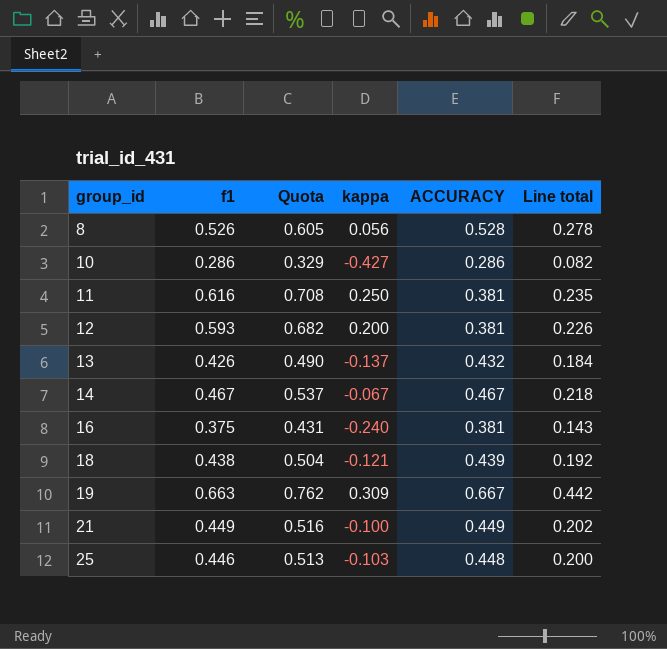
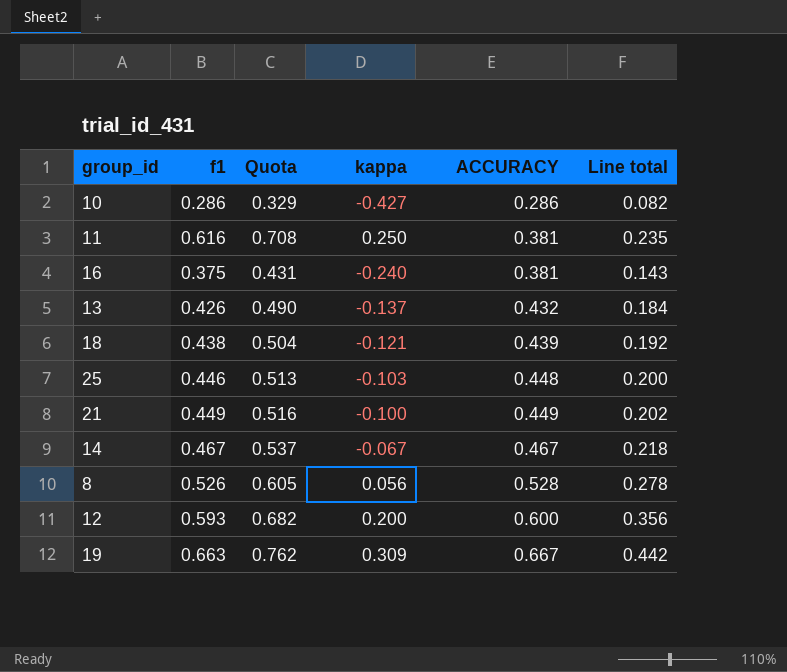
row order: group_id ascending -> ACCURACY ascending
12 | ACCURACY: 0.381 -> 0.600
12 | Line total: 0.226 -> 0.356

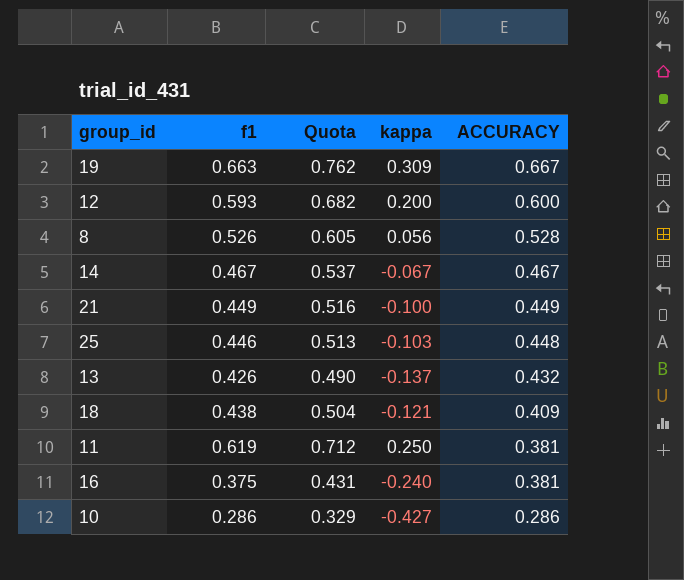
row order: ACCURACY ascending -> ACCURACY descending
column Line total | formula: [f1] * [ACCURACY] -> none
18 | ACCURACY: 0.439 -> 0.409
11 | f1: 0.616 -> 0.619
11 | Quota: 0.708 -> 0.712

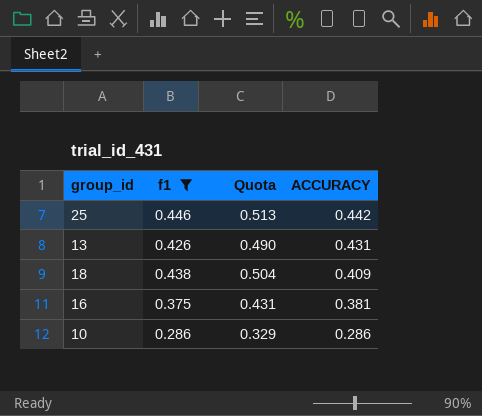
filter: none -> f1 <= 0.446
column kappa | position: 4 -> none
25 | ACCURACY: 0.448 -> 0.442
13 | ACCURACY: 0.432 -> 0.431

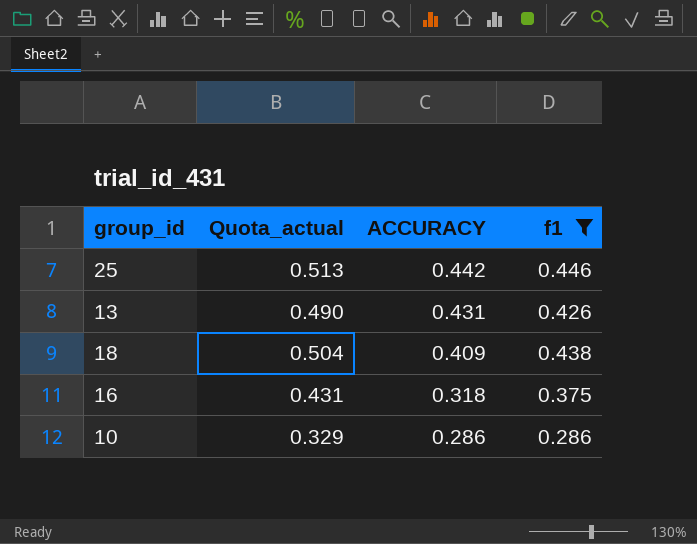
column name: Quota -> Quota_actual
column f1 | position: 2 -> 4
16 | ACCURACY: 0.381 -> 0.318

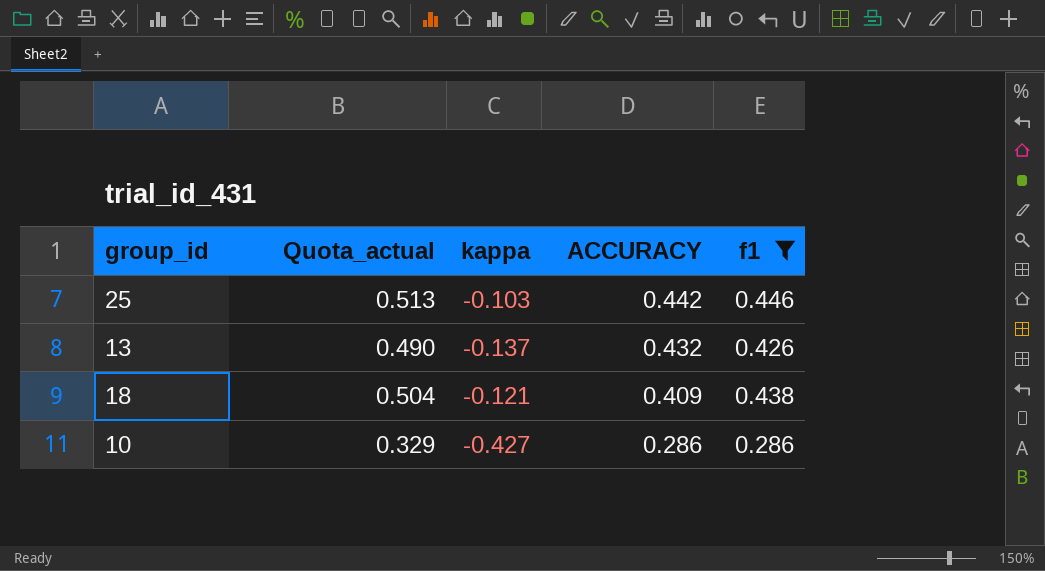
column kappa | position: none -> 3
row 16: 0.431 | 0.318 | 0.375 -> none
13 | ACCURACY: 0.431 -> 0.432

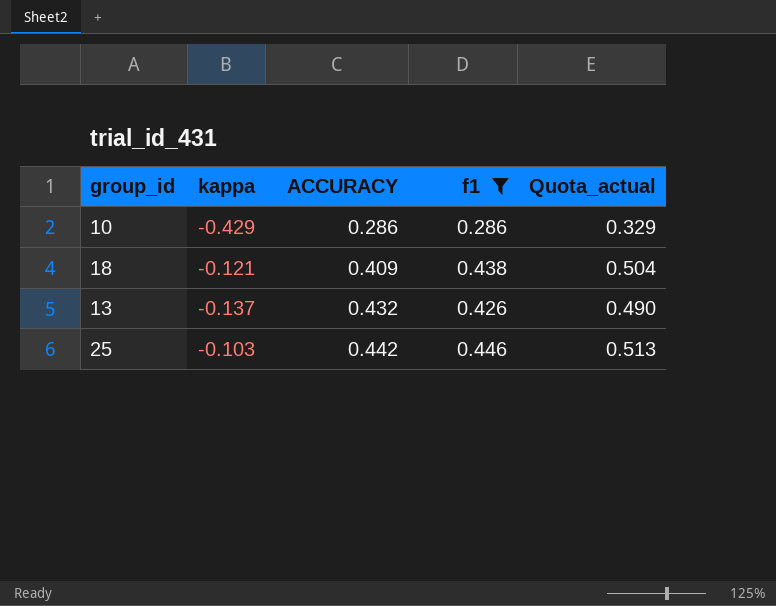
row order: ACCURACY descending -> ACCURACY ascending
column Quota_actual | position: 2 -> 5
10 | kappa: -0.427 -> -0.429

